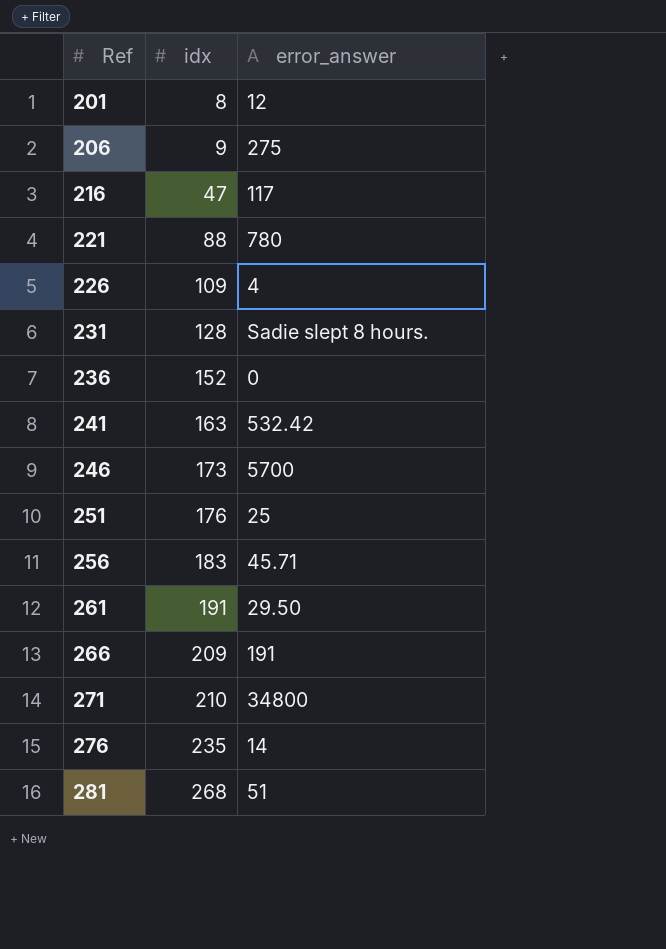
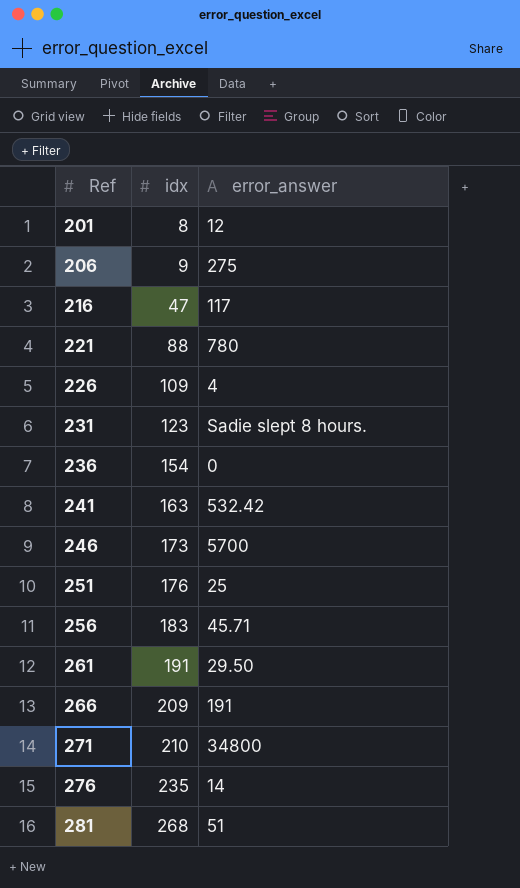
231 | idx: 128 -> 123
236 | idx: 152 -> 154

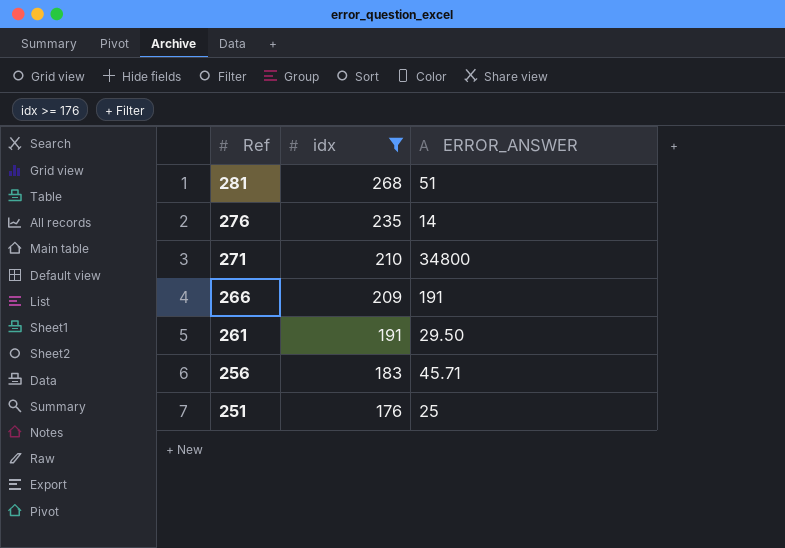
filter: none -> idx >= 176
row order: Ref ascending -> Ref descending
column name: error_answer -> ERROR_ANSWER

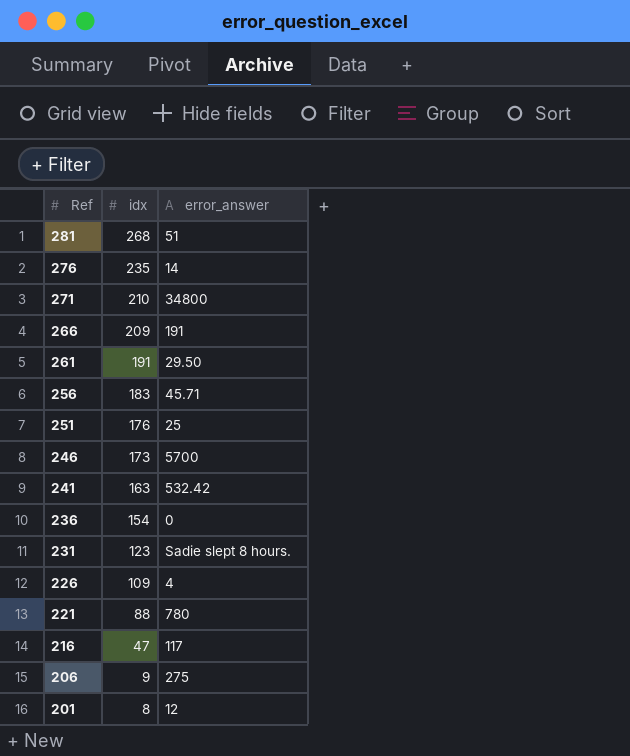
filter: idx >= 176 -> none
column name: ERROR_ANSWER -> error_answer

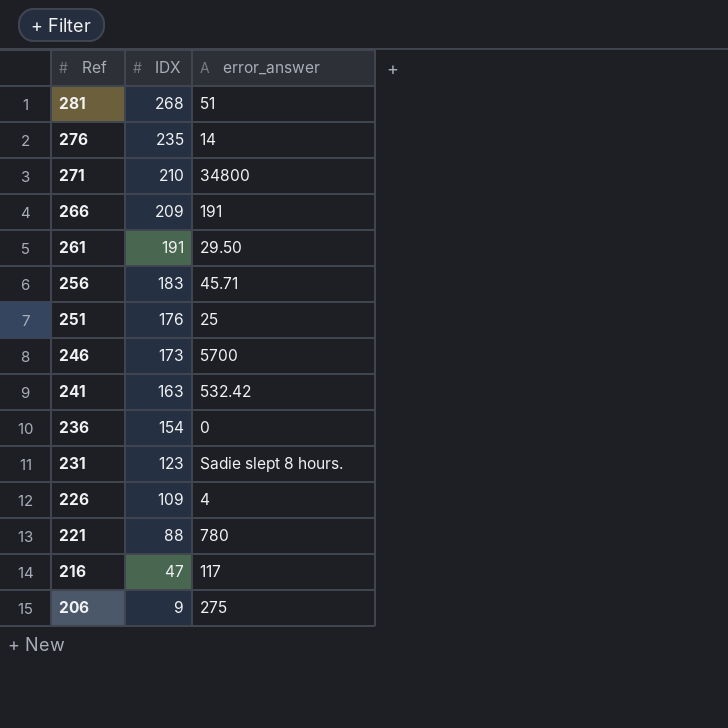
column name: idx -> IDX
row 201: 8 | 12 -> none

